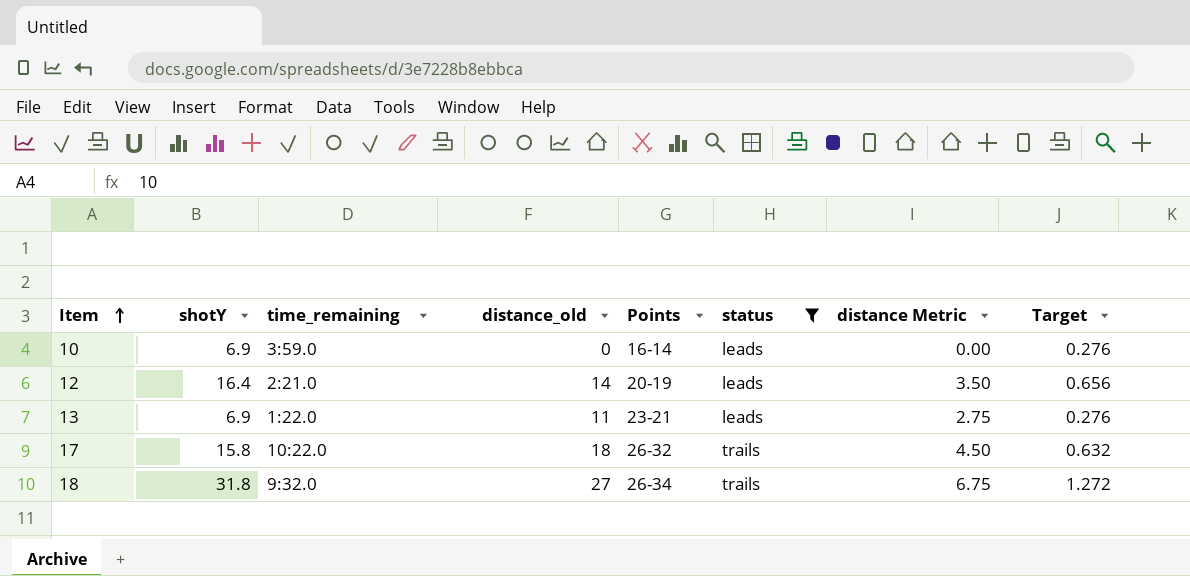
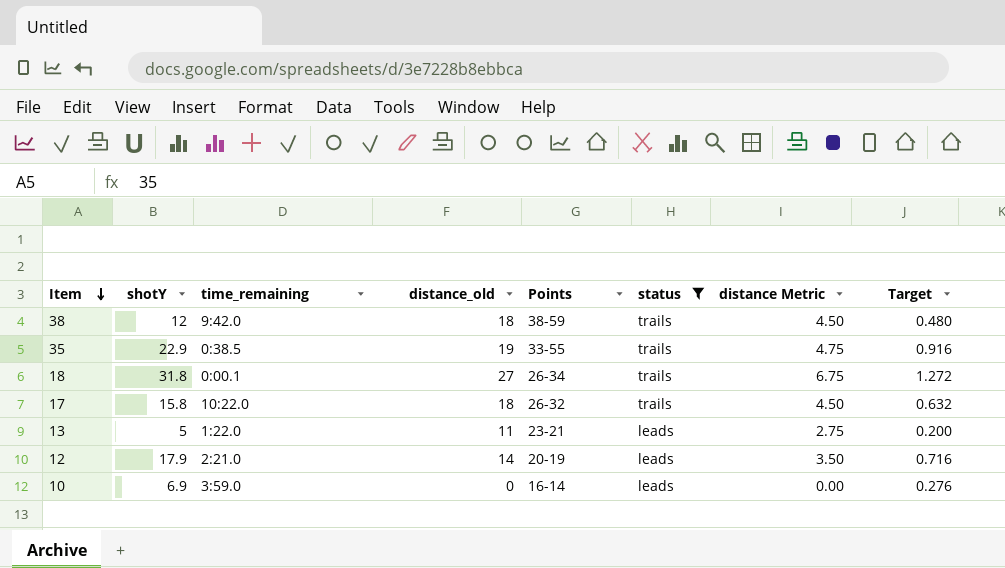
row order: Item ascending -> Item descending
row 38: none -> 12 | 9:42.0 | 18 | 38-59 | trails | 4.50 | 0.480
row 35: none -> 22.9 | 0:38.5 | 19 | 33-55 | trails | 4.75 | 0.916
18 | time_remaining: 9:32.0 -> 0:00.1
13 | shotY: 6.9 -> 5
13 | Target: 0.276 -> 0.200
12 | shotY: 16.4 -> 17.9
12 | Target: 0.656 -> 0.716

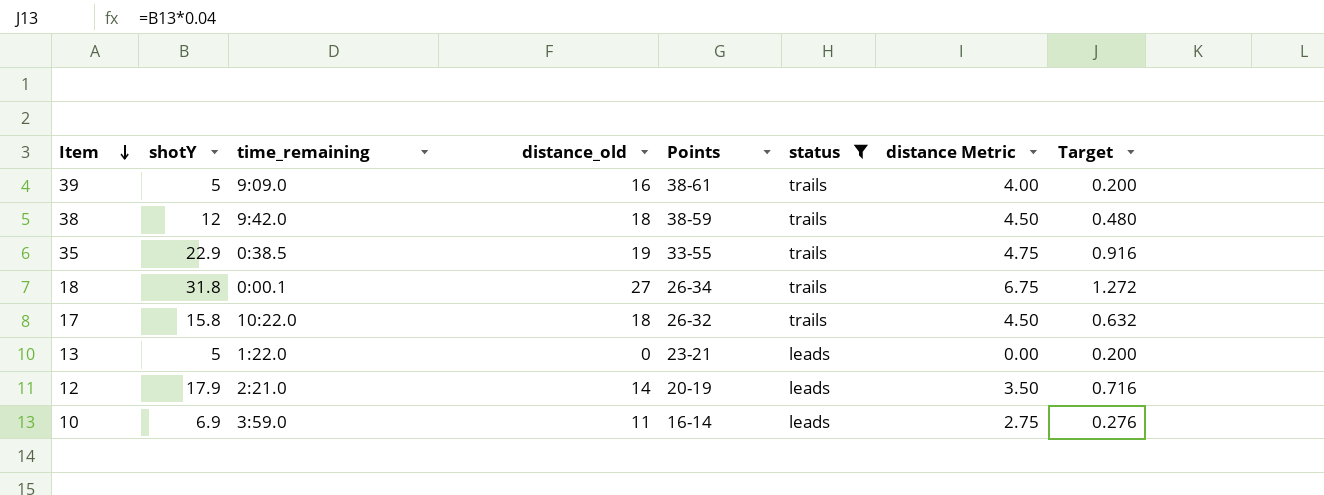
row 39: none -> 5 | 9:09.0 | 16 | 38-61 | trails | 4.00 | 0.200
13 | distance_old: 11 -> 0
13 | distance Metric: 2.75 -> 0.00
10 | distance_old: 0 -> 11
10 | distance Metric: 0.00 -> 2.75

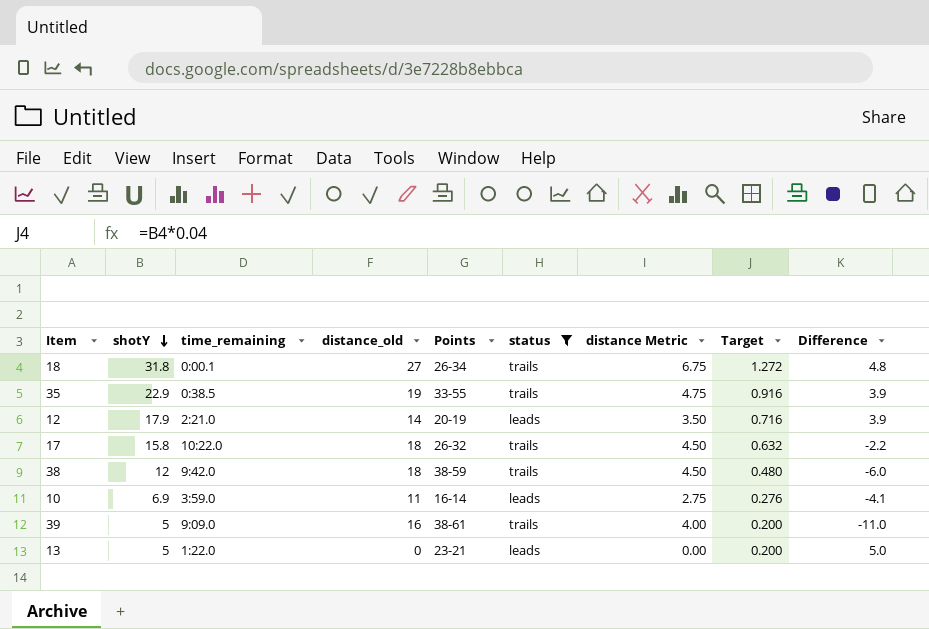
row order: Item descending -> shotY descending
column Difference | formula: none -> [shotY] - [distance_old]

